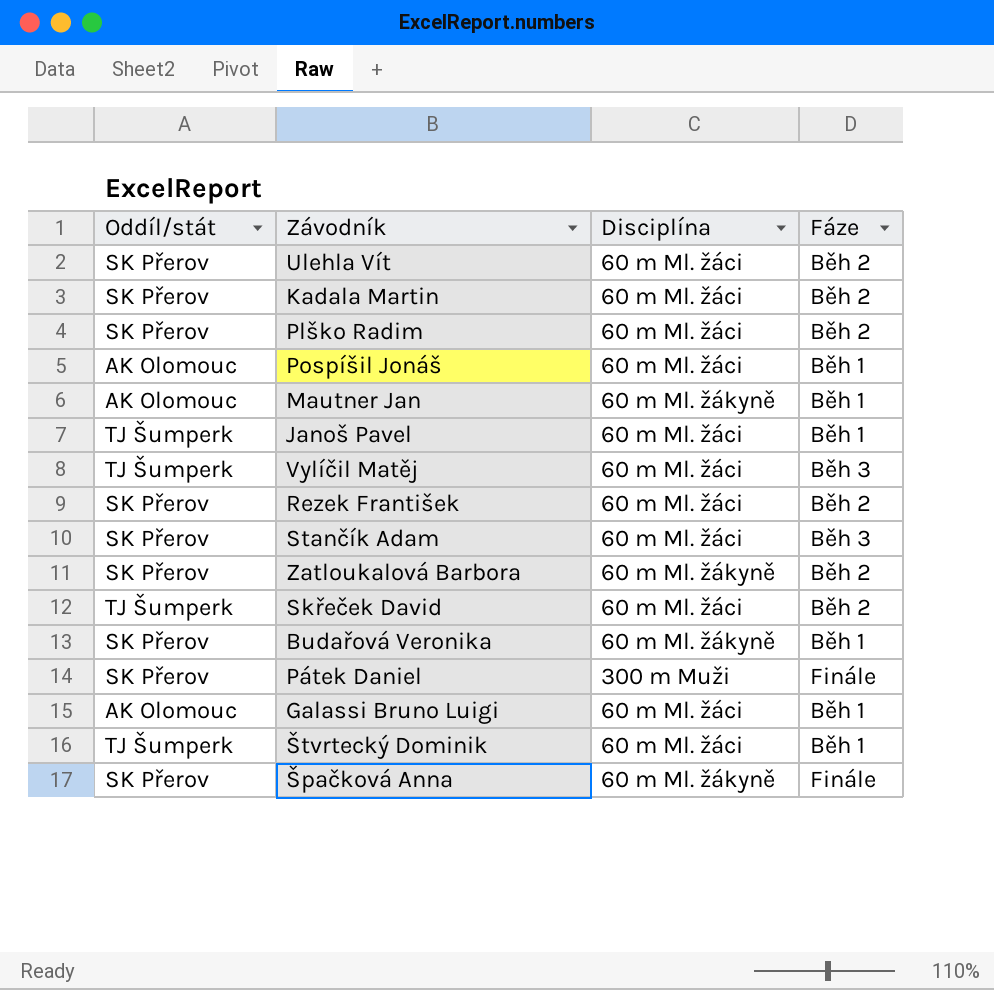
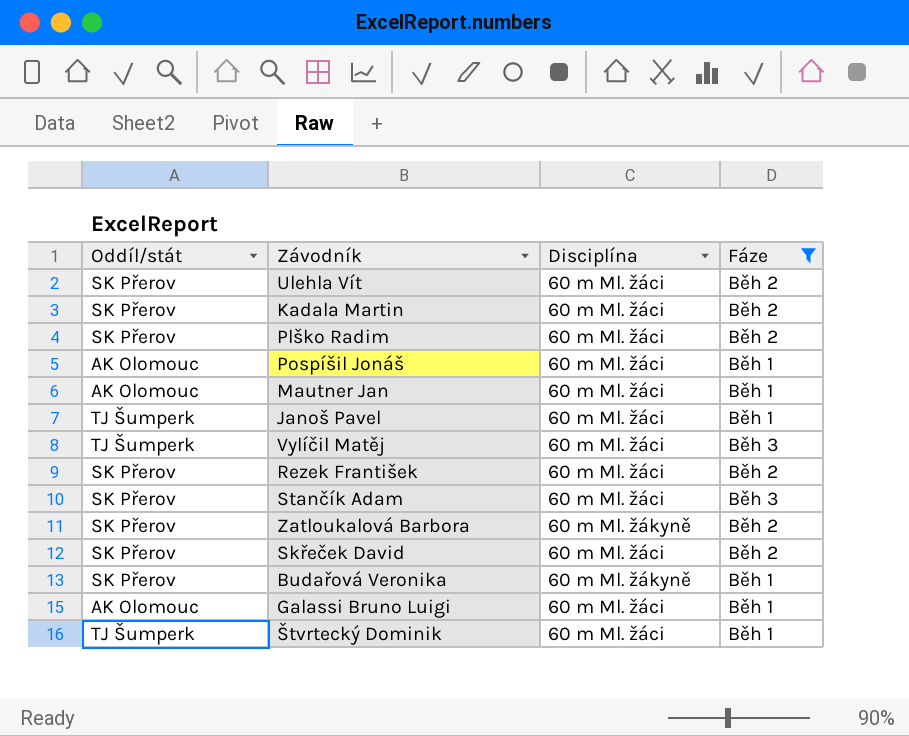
filter: none -> Fáze != Finále
Mautner Jan | Disciplína: 60 m Ml. žákyně -> 60 m Ml. žáci
Skřeček David | Oddíl/stát: TJ Šumperk -> SK Přerov

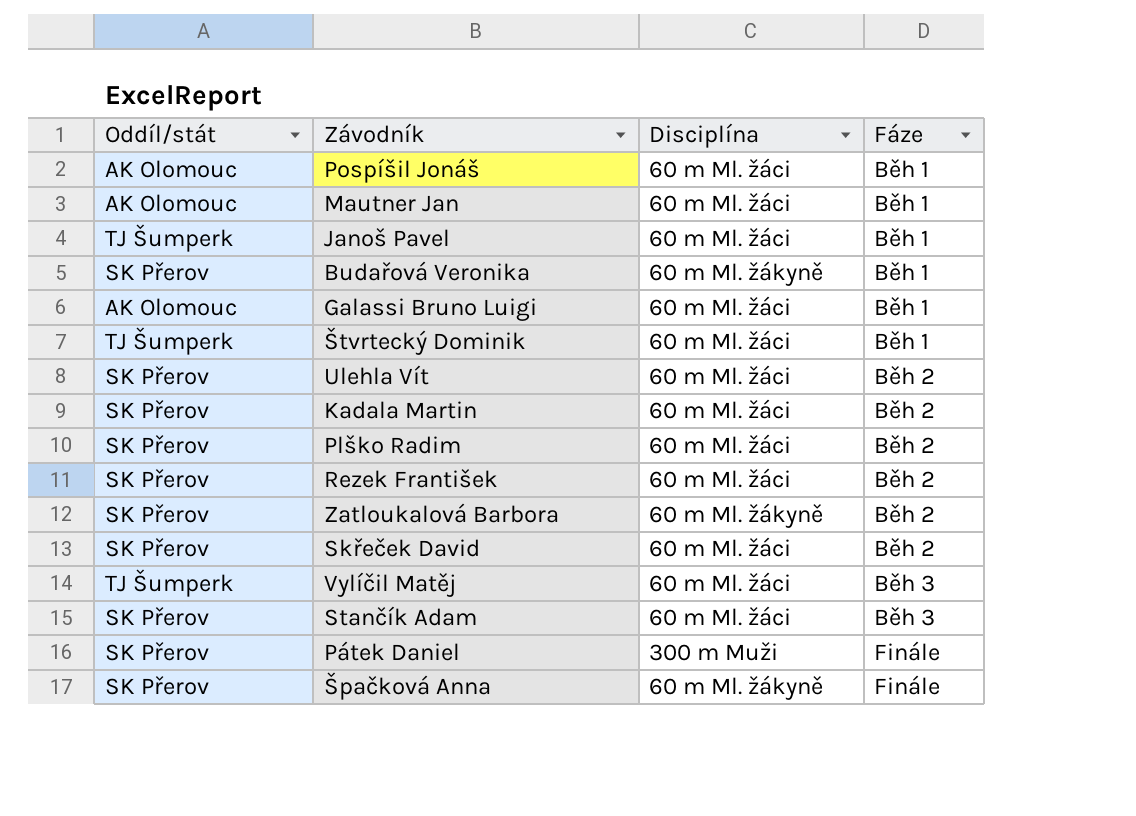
filter: Fáze != Finále -> none
row order: none -> Fáze ascending

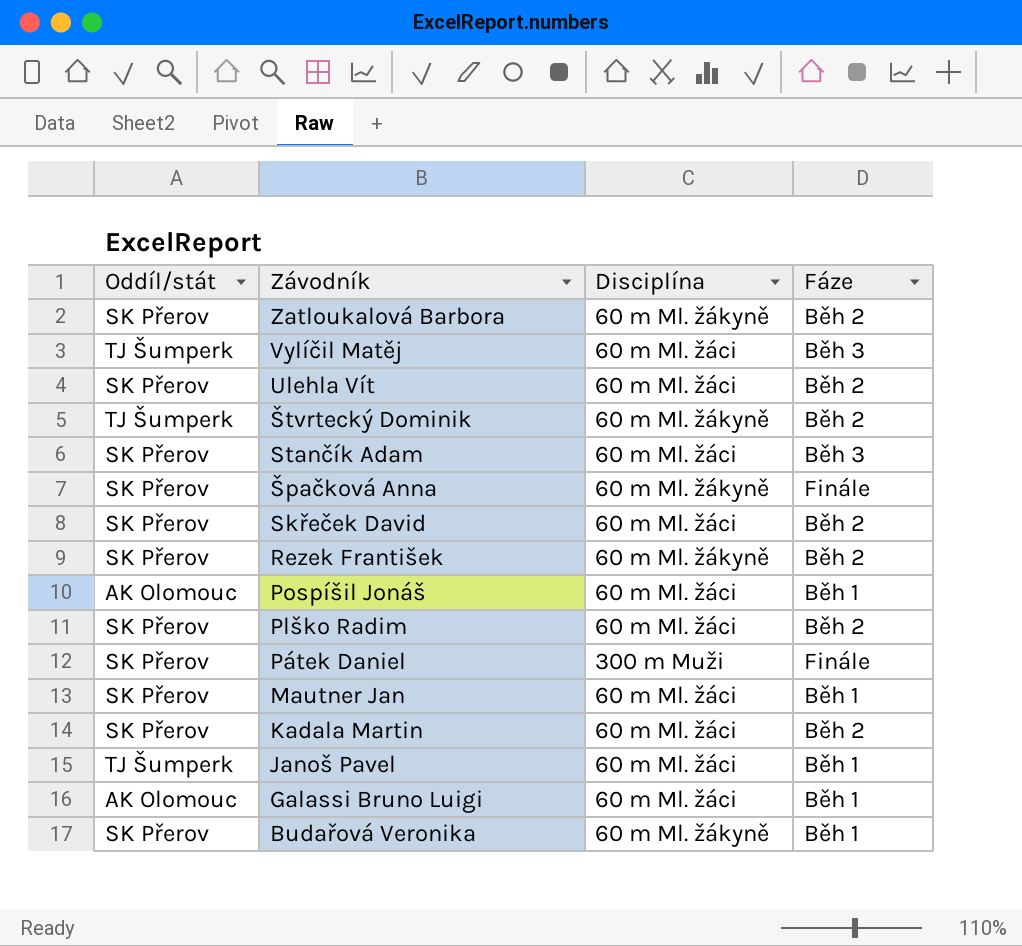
row order: Fáze ascending -> Závodník descending
Štvrtecký Dominik | Disciplína: 60 m Ml. žáci -> 60 m Ml. žákyně
Štvrtecký Dominik | Fáze: Běh 1 -> Běh 2
Rezek František | Disciplína: 60 m Ml. žáci -> 60 m Ml. žákyně
Mautner Jan | Oddíl/stát: AK Olomouc -> SK Přerov

